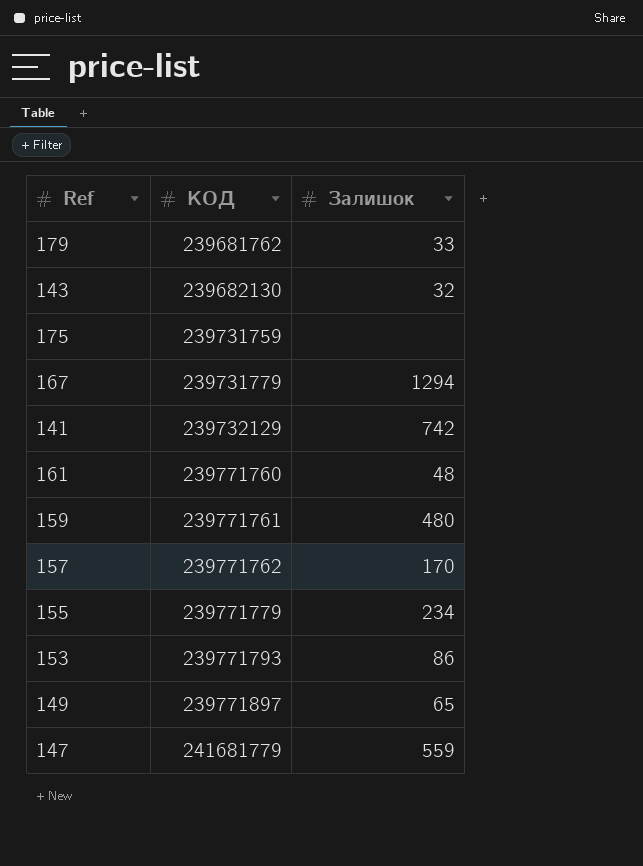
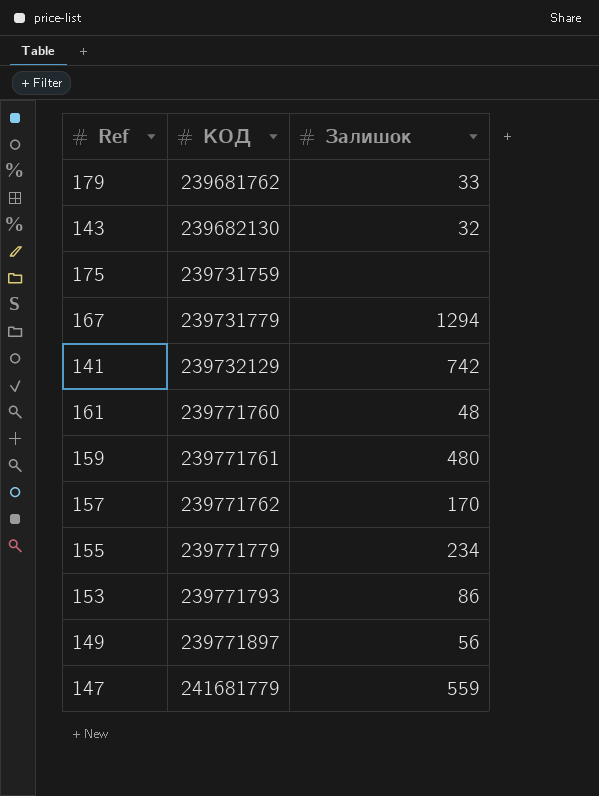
149 | Залишок: 65 -> 56

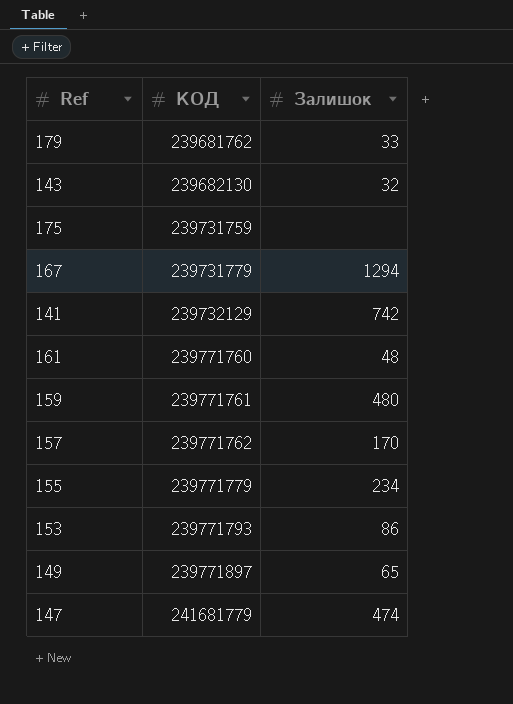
149 | Залишок: 56 -> 65
147 | Залишок: 559 -> 474

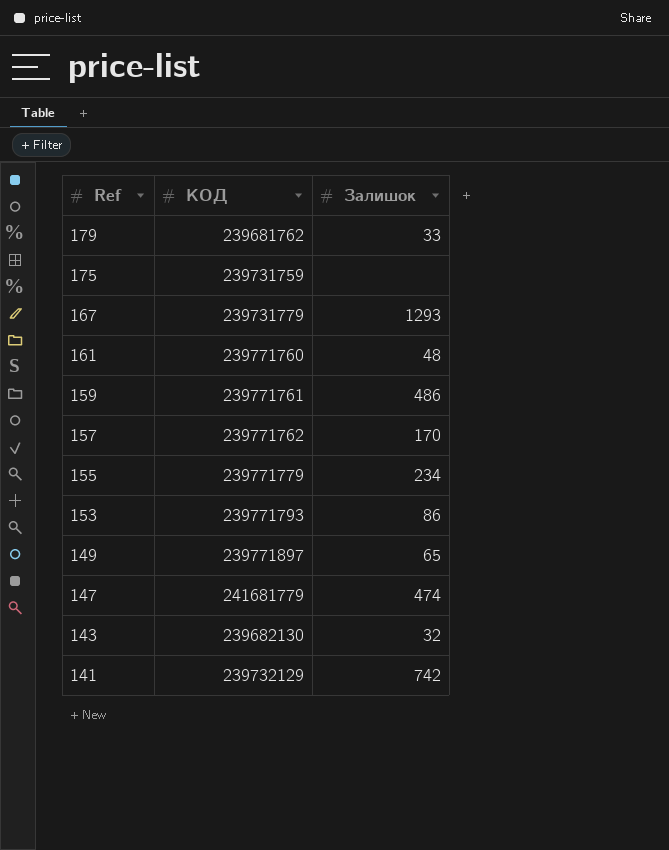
row order: КОД ascending -> Ref descending
167 | Залишок: 1294 -> 1293
159 | Залишок: 480 -> 486

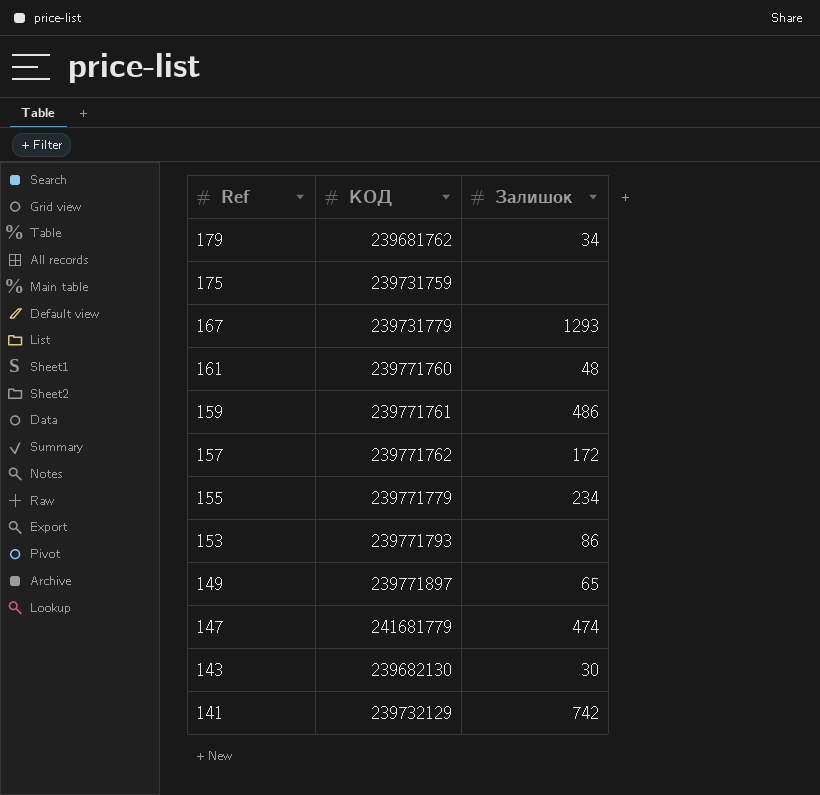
179 | Залишок: 33 -> 34
157 | Залишок: 170 -> 172
143 | Залишок: 32 -> 30

